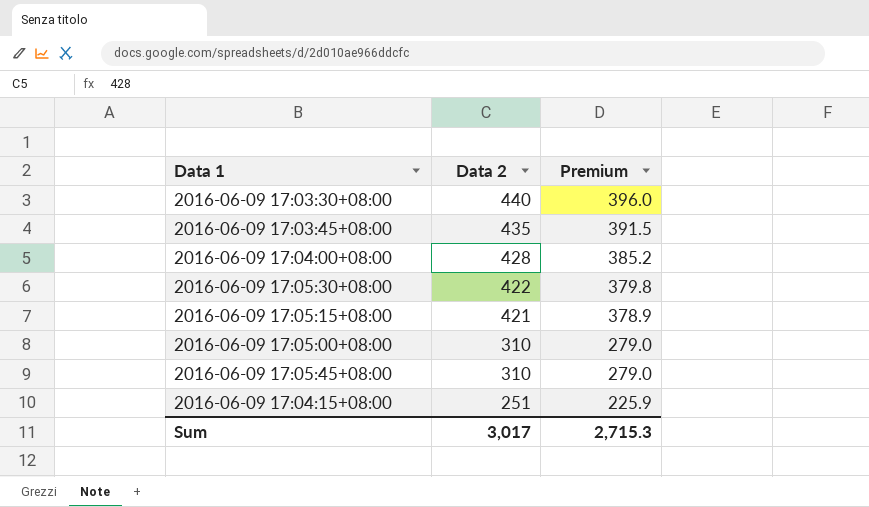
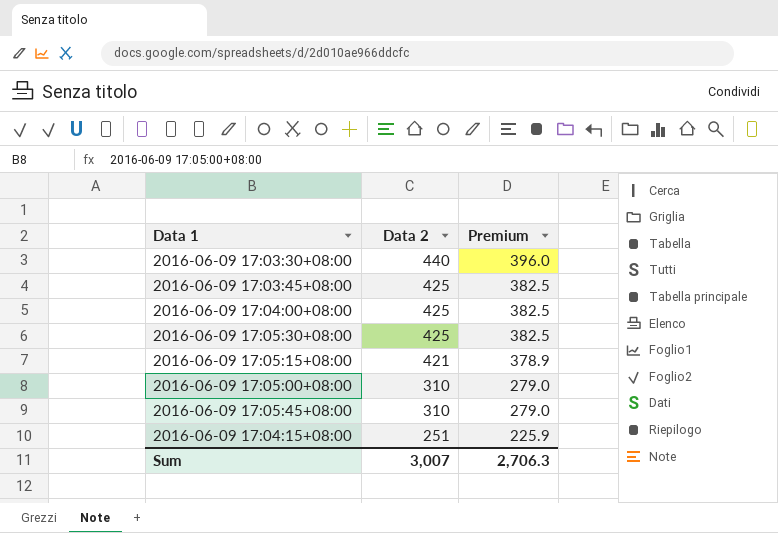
2016-06-09 17:03:45+08:00 | Data 2: 435 -> 425
2016-06-09 17:03:45+08:00 | Premium: 391.5 -> 382.5
2016-06-09 17:04:00+08:00 | Data 2: 428 -> 425
2016-06-09 17:04:00+08:00 | Premium: 385.2 -> 382.5
2016-06-09 17:05:30+08:00 | Data 2: 422 -> 425
2016-06-09 17:05:30+08:00 | Premium: 379.8 -> 382.5
Sum | Data 2: 3,017 -> 3,007
Sum | Premium: 2,715.3 -> 2,706.3

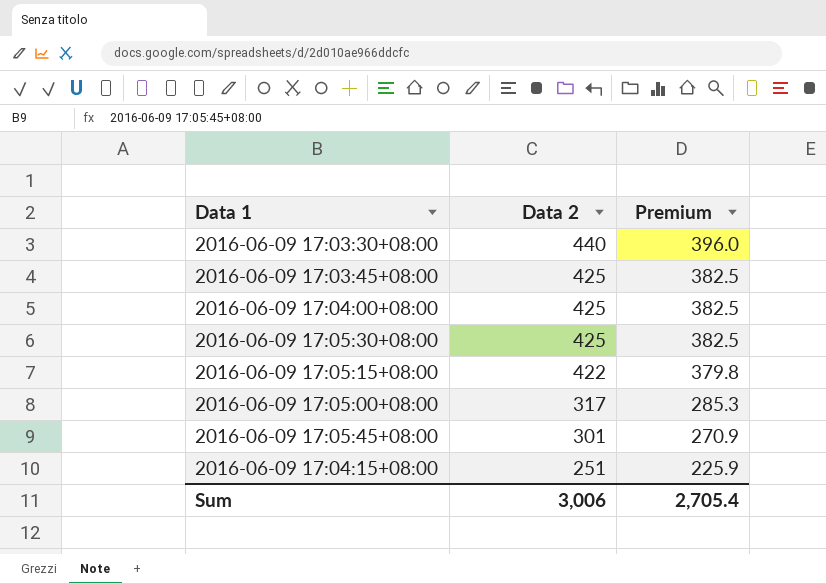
2016-06-09 17:05:15+08:00 | Data 2: 421 -> 422
2016-06-09 17:05:15+08:00 | Premium: 378.9 -> 379.8
2016-06-09 17:05:00+08:00 | Data 2: 310 -> 317
2016-06-09 17:05:00+08:00 | Premium: 279.0 -> 285.3
2016-06-09 17:05:45+08:00 | Data 2: 310 -> 301
2016-06-09 17:05:45+08:00 | Premium: 279.0 -> 270.9
Sum | Data 2: 3,007 -> 3,006
Sum | Premium: 2,706.3 -> 2,705.4

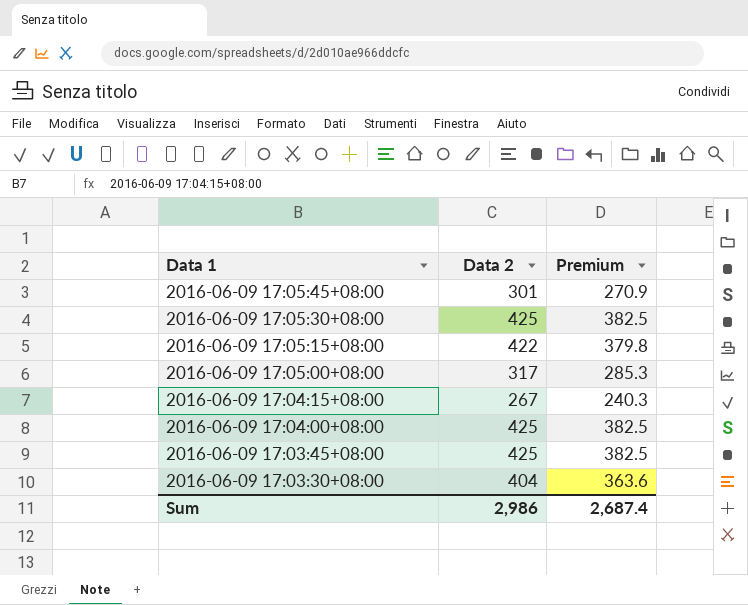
row order: Data 2 descending -> Data 1 descending
2016-06-09 17:04:15+08:00 | Data 2: 251 -> 267
2016-06-09 17:04:15+08:00 | Premium: 225.9 -> 240.3
2016-06-09 17:03:30+08:00 | Data 2: 440 -> 404
2016-06-09 17:03:30+08:00 | Premium: 396.0 -> 363.6
Sum | Data 2: 3,006 -> 2,986
Sum | Premium: 2,705.4 -> 2,687.4

